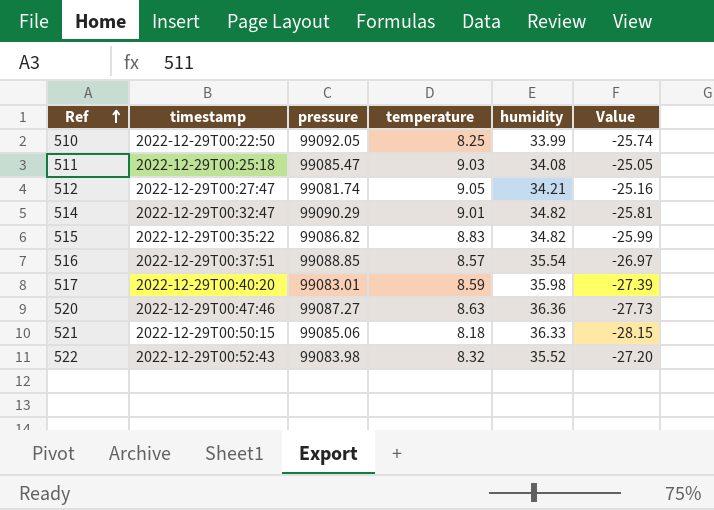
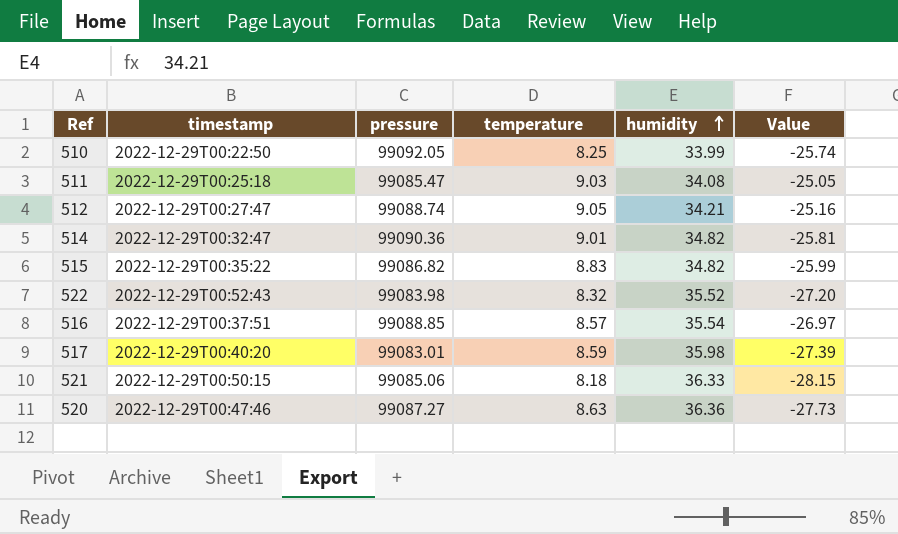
row order: Ref ascending -> humidity ascending
512 | pressure: 99081.74 -> 99088.74
514 | pressure: 99090.29 -> 99090.36

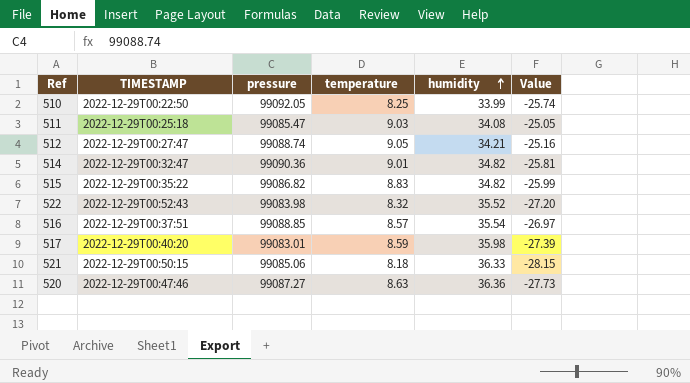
column name: timestamp -> TIMESTAMP

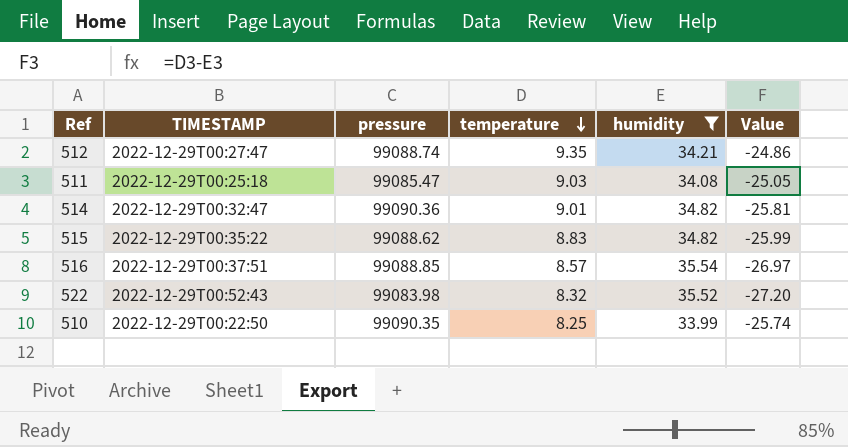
filter: none -> humidity <= 35.54
row order: humidity ascending -> temperature descending
512 | temperature: 9.05 -> 9.35
512 | Value: -25.16 -> -24.86
515 | pressure: 99086.82 -> 99088.62
510 | pressure: 99092.05 -> 99090.35

